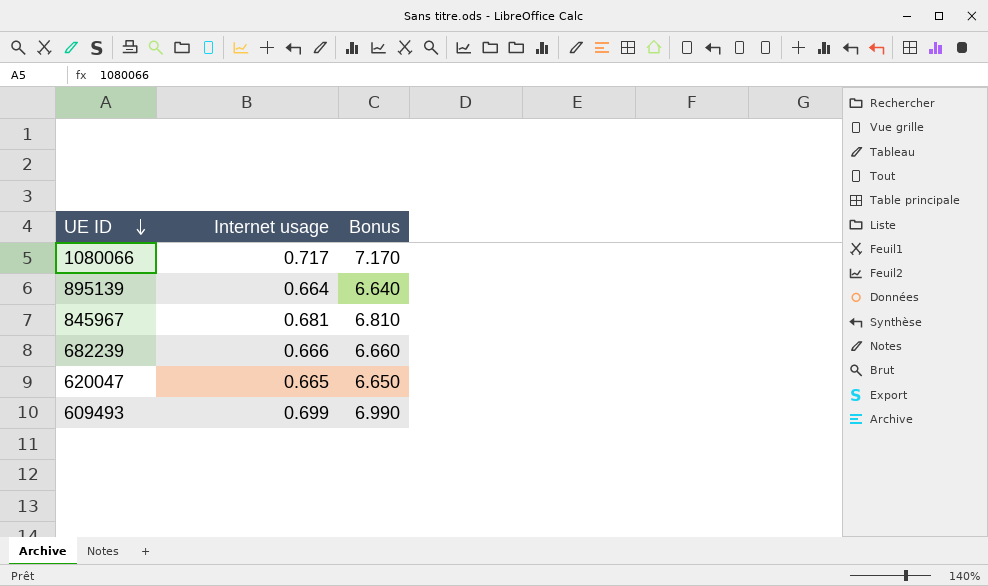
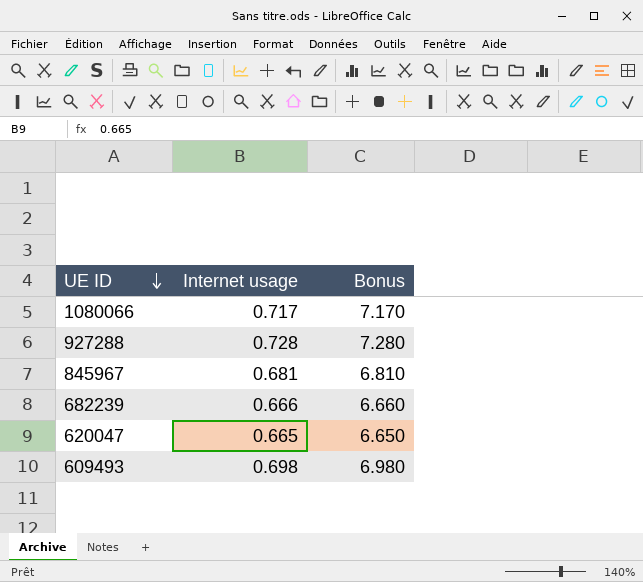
row 895139: 0.664 | 6.640 -> none
row 927288: none -> 0.728 | 7.280
609493 | Internet usage: 0.699 -> 0.698
609493 | Bonus: 6.990 -> 6.980

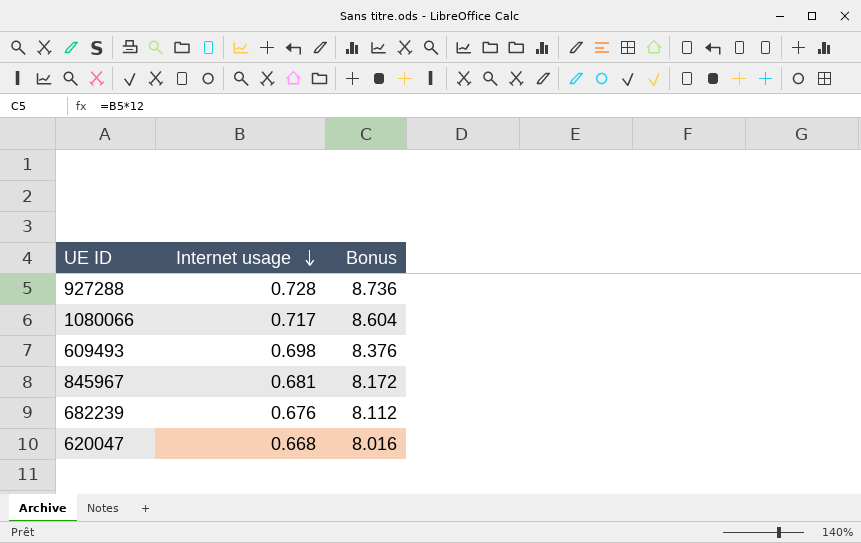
row order: UE ID descending -> Internet usage descending
column Bonus | formula: [Internet usage] * 10 -> [Internet usage] * 12
682239 | Internet usage: 0.666 -> 0.676
620047 | Internet usage: 0.665 -> 0.668

